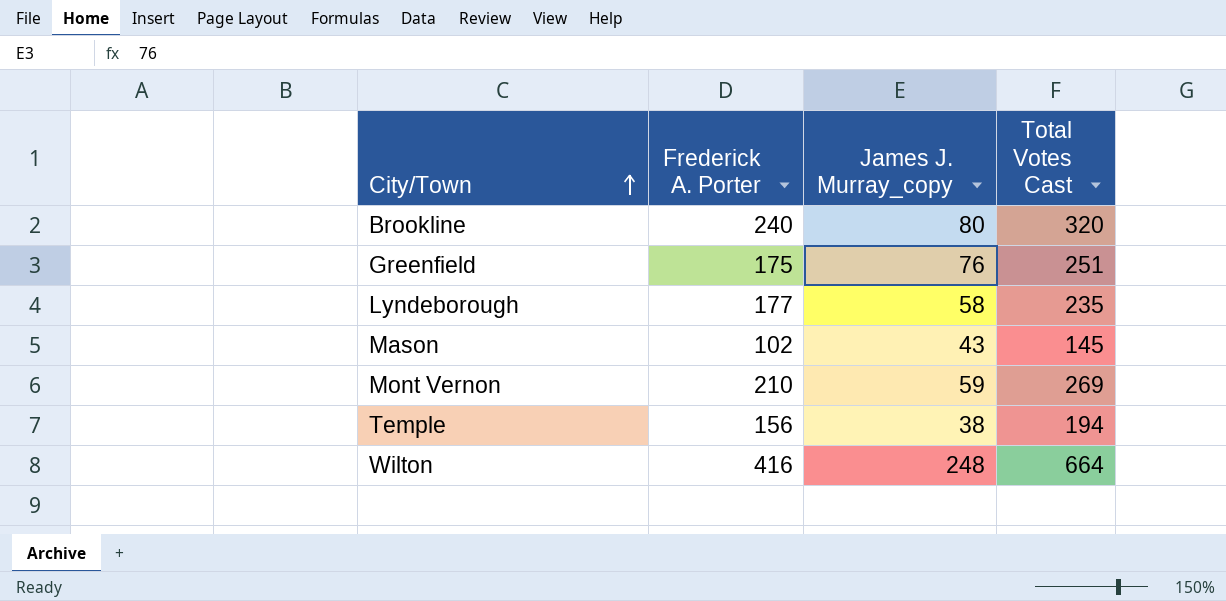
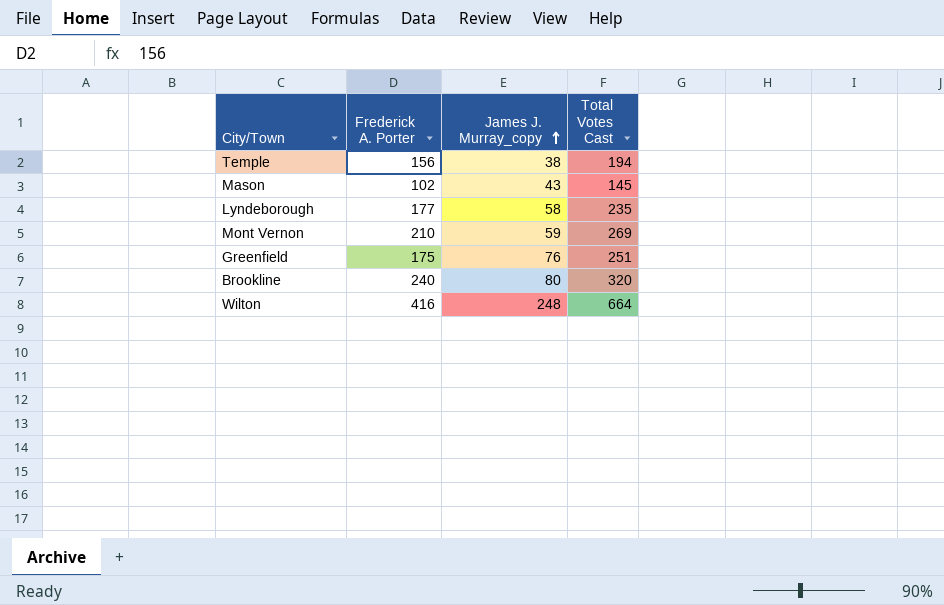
row order: City/Town ascending -> James J. Murray_copy ascending

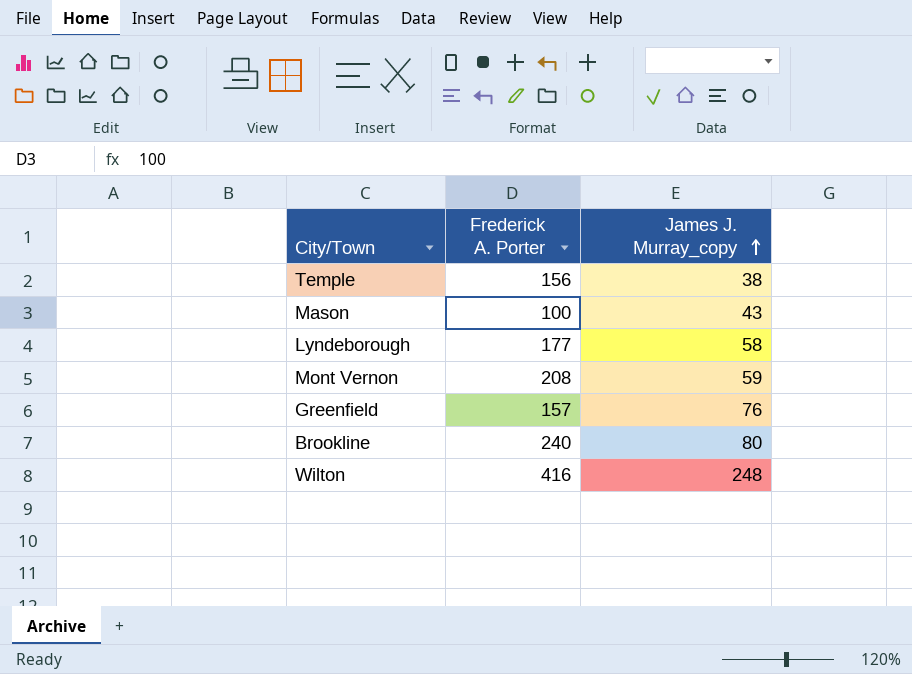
column Total Votes Cast | formula: [Frederick A. Porter] + [James J. Murray_copy] -> none
Mason | Frederick A. Porter: 102 -> 100
Mont Vernon | Frederick A. Porter: 210 -> 208
Greenfield | Frederick A. Porter: 175 -> 157

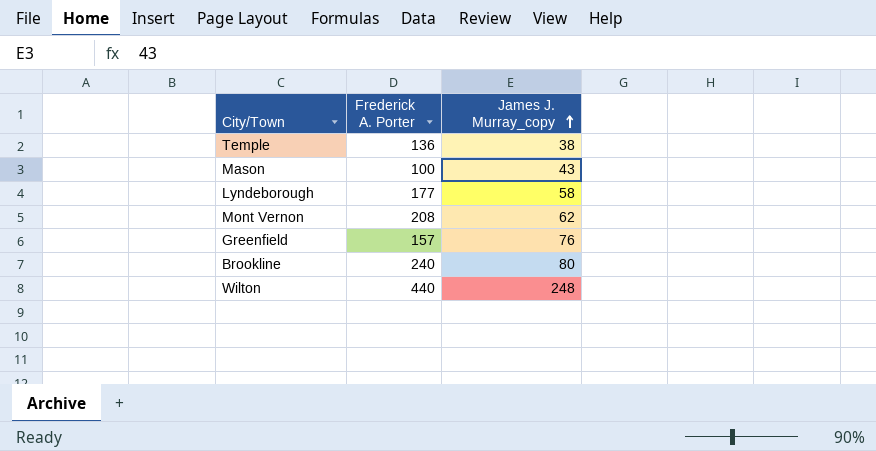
Temple | Frederick A. Porter: 156 -> 136
Mont Vernon | James J. Murray_copy: 59 -> 62
Wilton | Frederick A. Porter: 416 -> 440

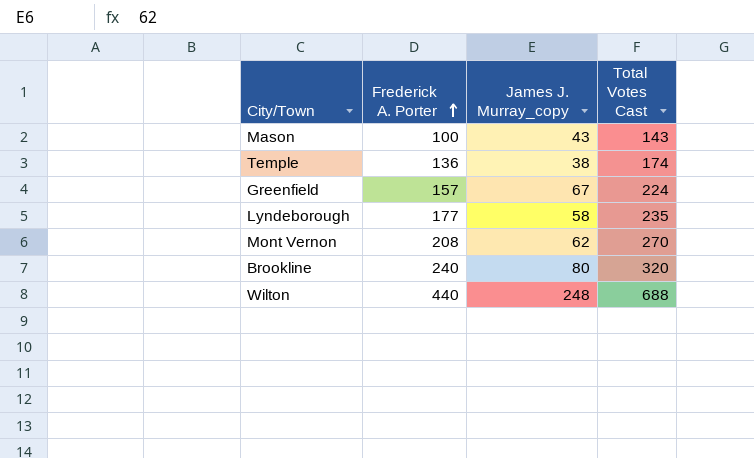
row order: James J. Murray_copy ascending -> Frederick A. Porter ascending
column Total Votes Cast | formula: none -> [Frederick A. Porter] + [James J. Murray_copy]
Greenfield | James J. Murray_copy: 76 -> 67

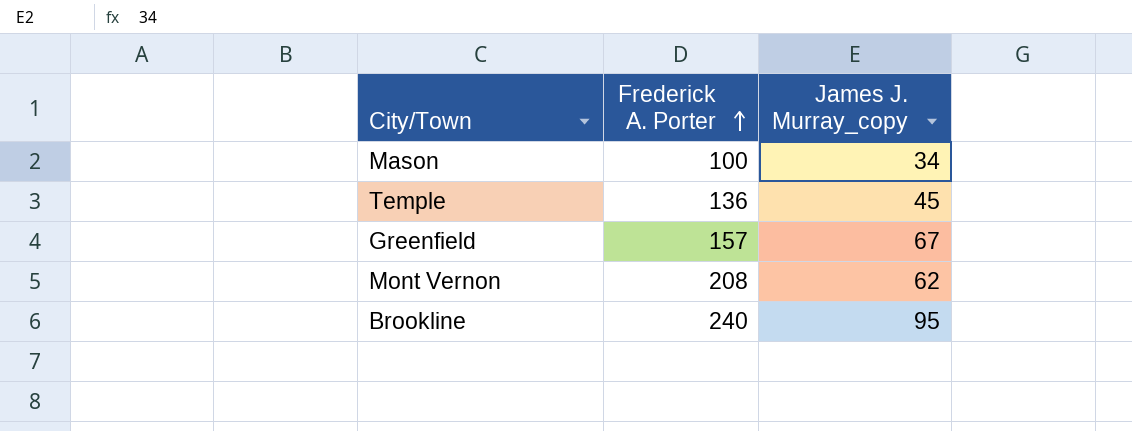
column Total Votes Cast | formula: [Frederick A. Porter] + [James J. Murray_copy] -> none
row Lyndeborough: 177 | 58 | 235 -> none
row Wilton: 440 | 248 | 688 -> none
Mason | James J. Murray_copy: 43 -> 34
Temple | James J. Murray_copy: 38 -> 45
Brookline | James J. Murray_copy: 80 -> 95

